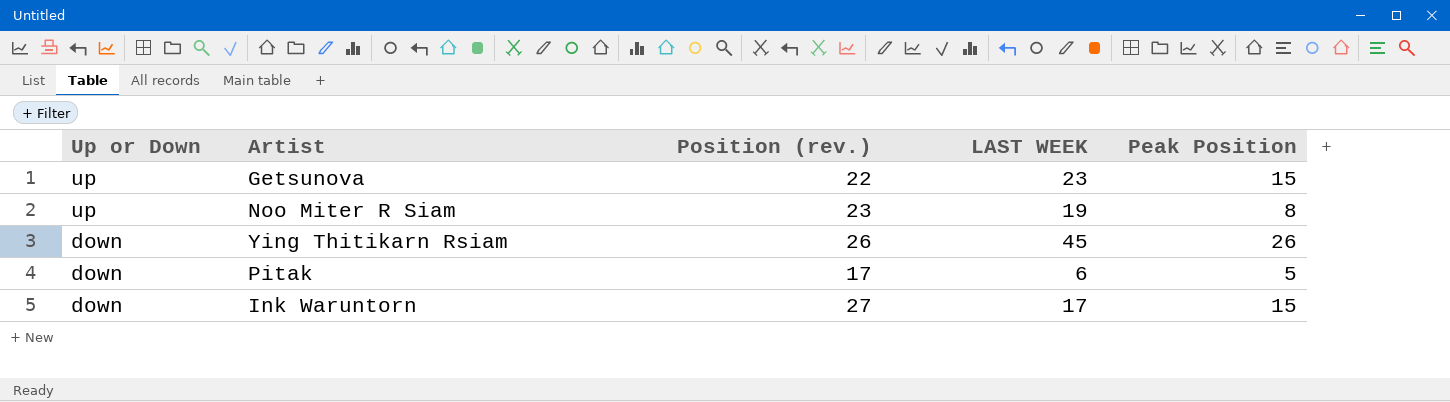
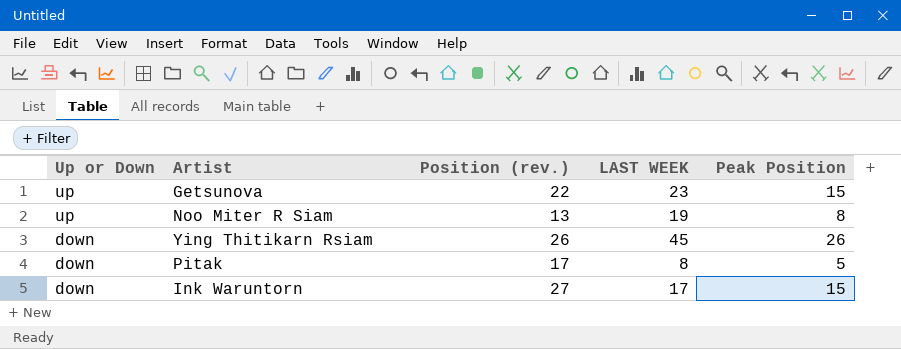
Noo Miter R Siam | Position (rev.): 23 -> 13
Pitak | LAST WEEK: 6 -> 8

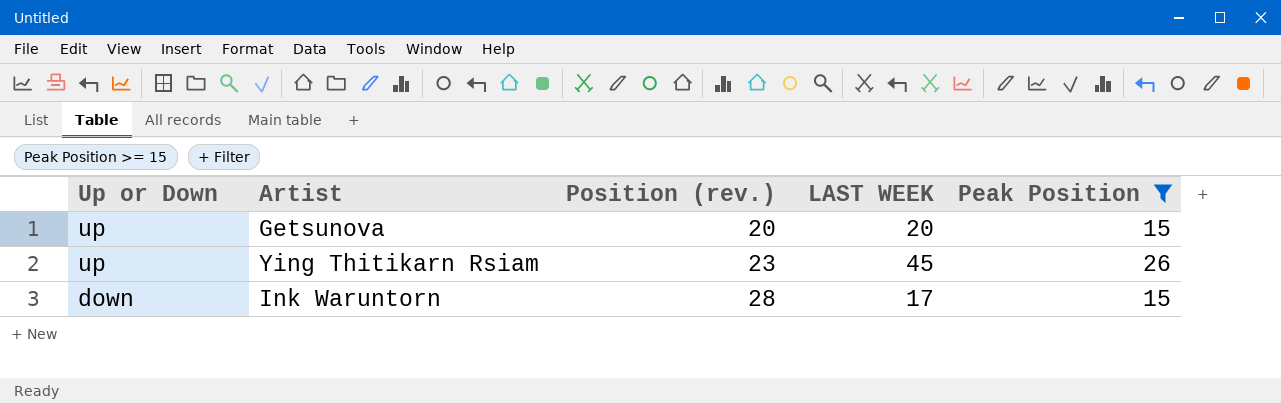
filter: none -> Peak Position >= 15
Getsunova | Position (rev.): 22 -> 20
Getsunova | LAST WEEK: 23 -> 20
Ying Thitikarn Rsiam | Up or Down: down -> up
Ying Thitikarn Rsiam | Position (rev.): 26 -> 23
Ink Waruntorn | Position (rev.): 27 -> 28

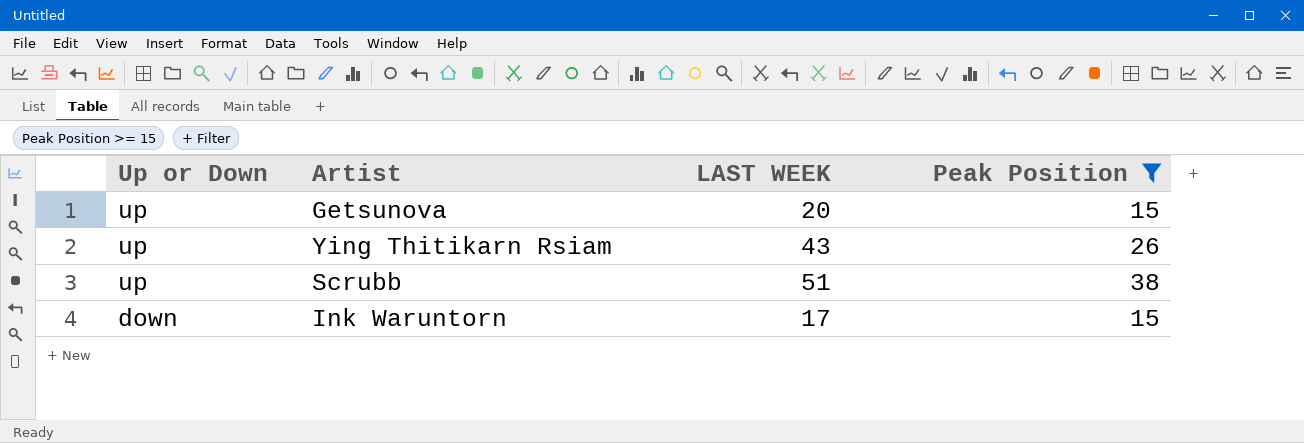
column Position (rev.) | position: 3 -> none
Ying Thitikarn Rsiam | LAST WEEK: 45 -> 43
row Scrubb: none -> up | 51 | 38

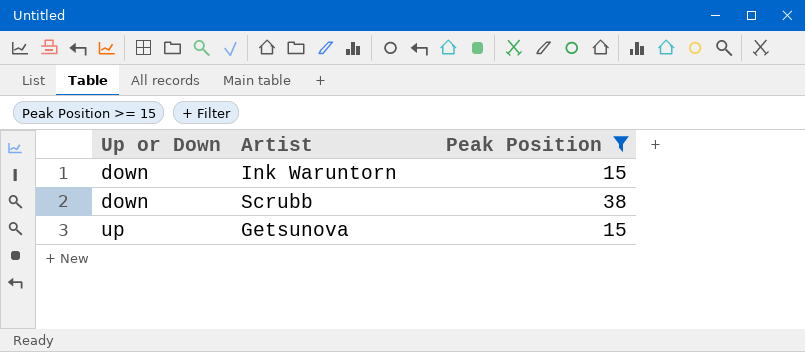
row order: Up or Down descending -> Up or Down ascending
column LAST WEEK | position: 3 -> none
row Ying Thitikarn Rsiam: up | 43 | 26 -> none
Scrubb | Up or Down: up -> down

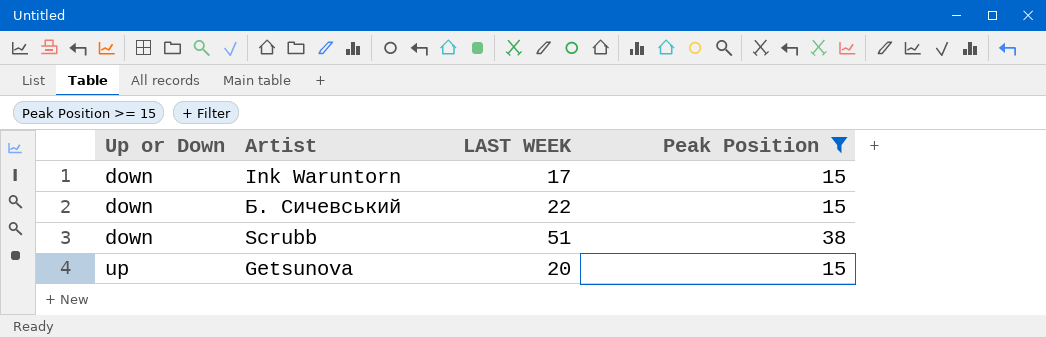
column LAST WEEK | position: none -> 3
row Б. Сичевський: none -> down | 22 | 15

